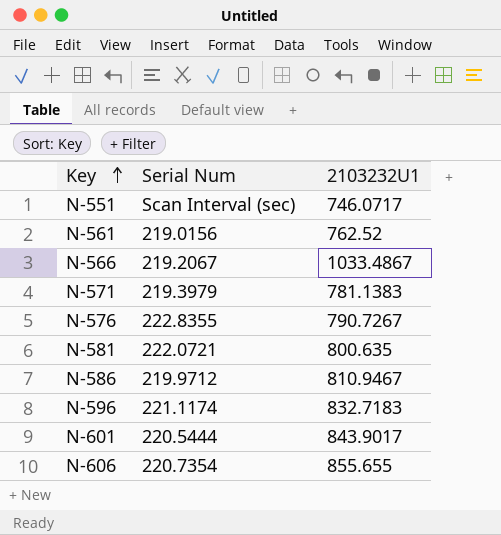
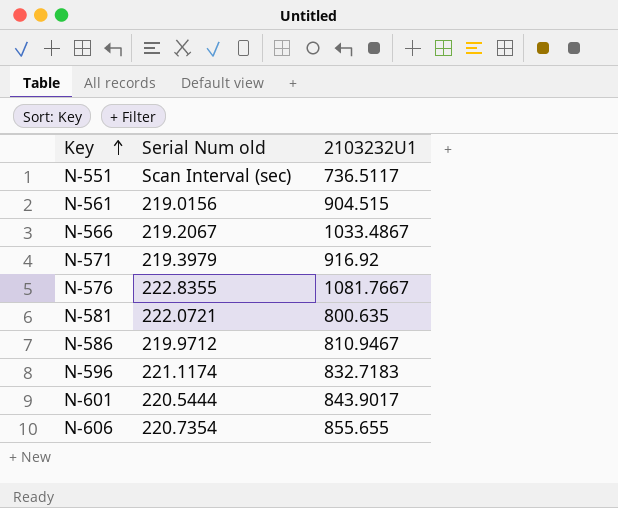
column name: Serial Num -> Serial Num old
N-551 | 2103232U1: 746.0717 -> 736.5117
N-561 | 2103232U1: 762.52 -> 904.515
N-571 | 2103232U1: 781.1383 -> 916.92
N-576 | 2103232U1: 790.7267 -> 1081.7667

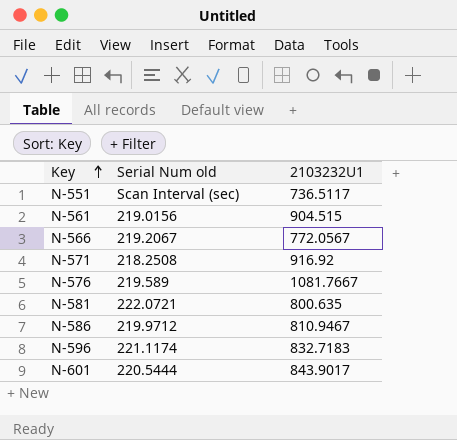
row N-606: 220.7354 | 855.655 -> none
N-566 | 2103232U1: 1033.4867 -> 772.0567
N-571 | Serial Num old: 219.3979 -> 218.2508
N-576 | Serial Num old: 222.8355 -> 219.589

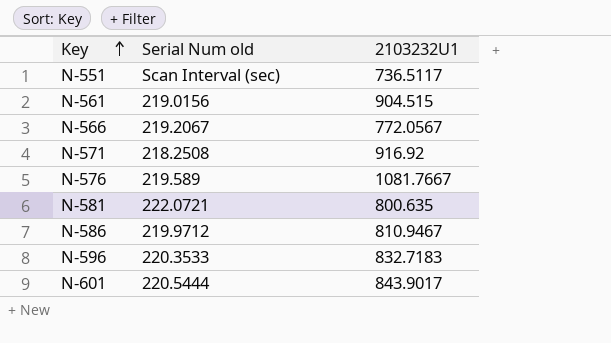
N-596 | Serial Num old: 221.1174 -> 220.3533

